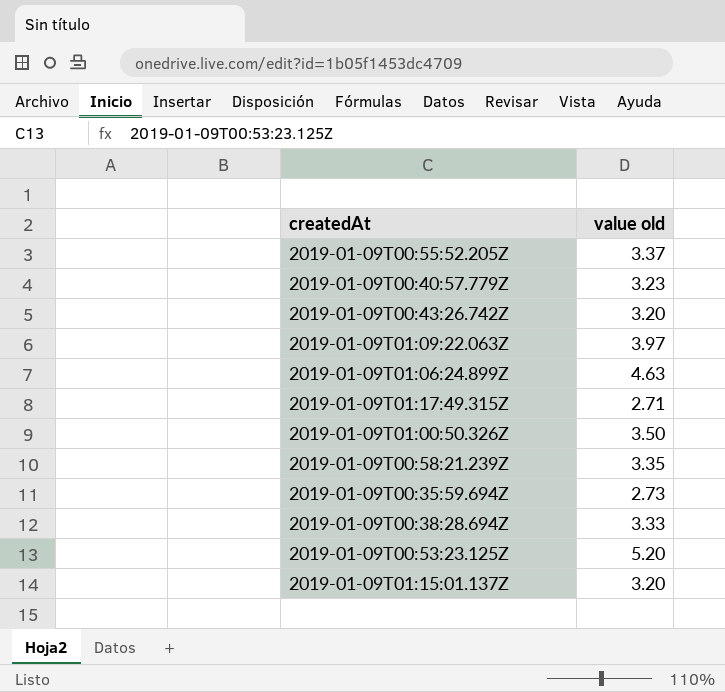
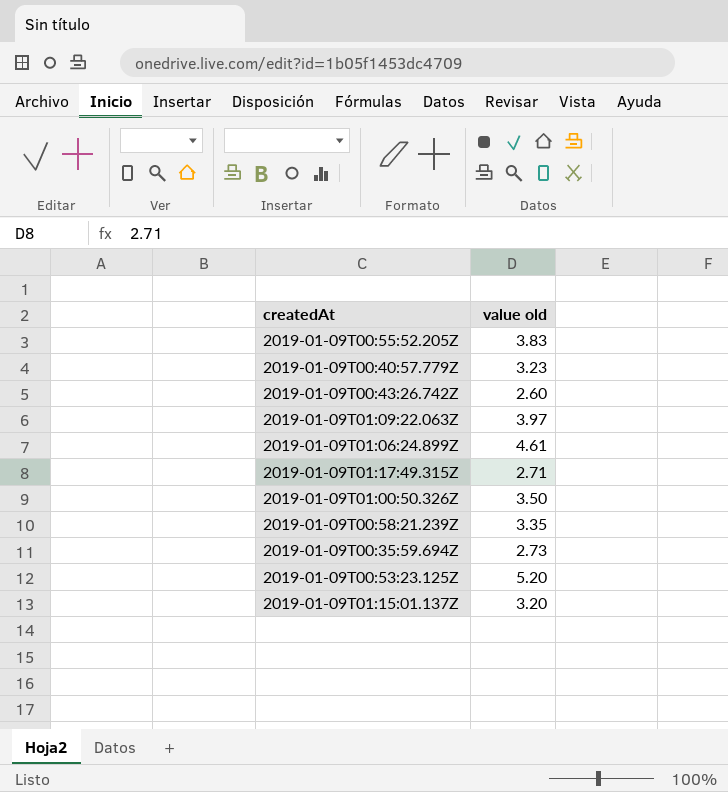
row 2019-01-09T00:38:28.694Z: 3.33 -> none
2019-01-09T00:55:52.205Z | value old: 3.37 -> 3.83
2019-01-09T00:43:26.742Z | value old: 3.20 -> 2.60
2019-01-09T01:06:24.899Z | value old: 4.63 -> 4.61

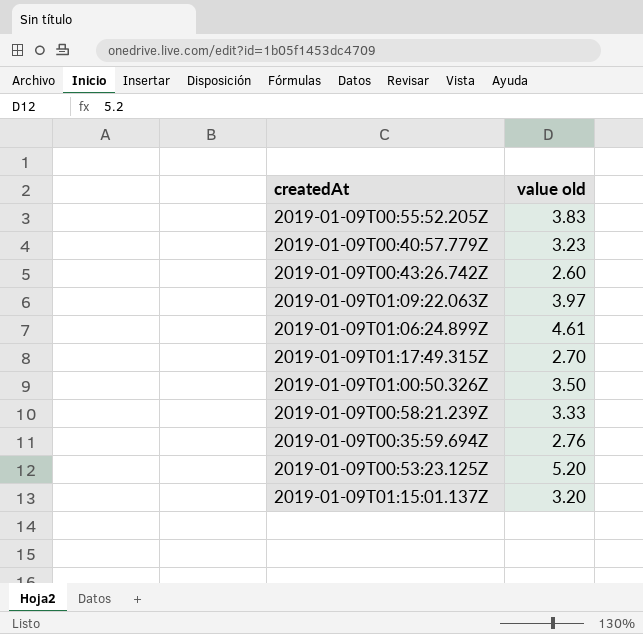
2019-01-09T01:17:49.315Z | value old: 2.71 -> 2.70
2019-01-09T00:58:21.239Z | value old: 3.35 -> 3.33
2019-01-09T00:35:59.694Z | value old: 2.73 -> 2.76

